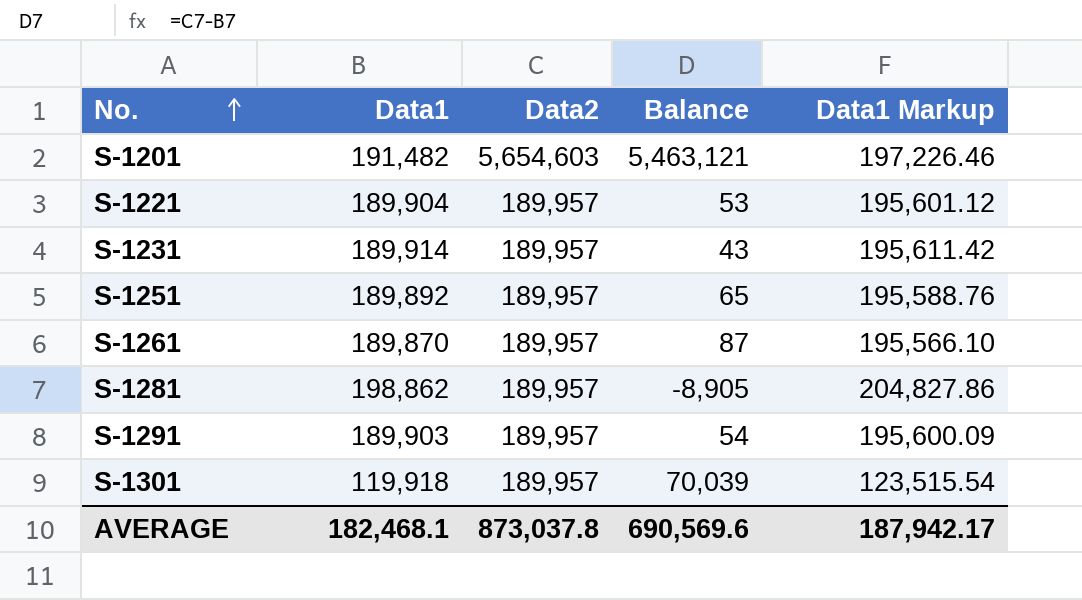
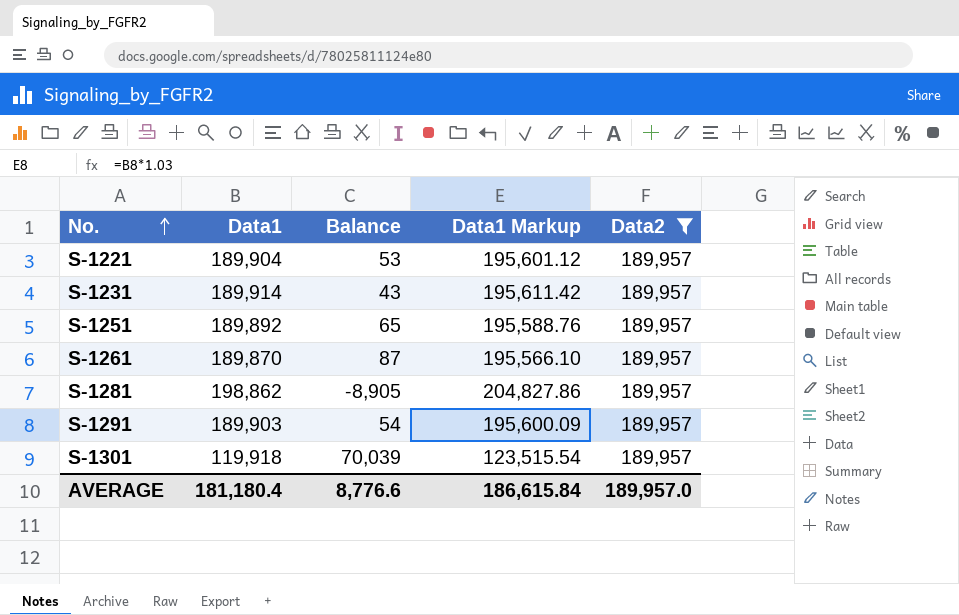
filter: none -> Data2 = 189,957
column Data2 | position: 3 -> 5
AVERAGE | Data1: 182,468.1 -> 181,180.4
AVERAGE | Balance: 690,569.6 -> 8,776.6
AVERAGE | Data1 Markup: 187,942.17 -> 186,615.84
AVERAGE | Data2: 873,037.8 -> 189,957.0

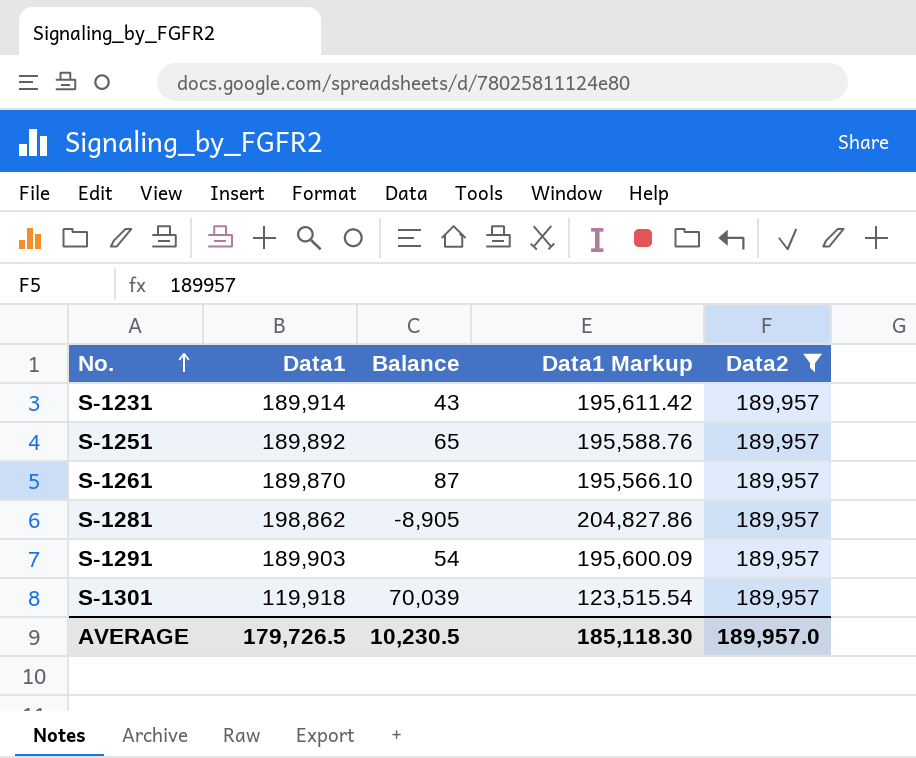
row S-1221: 189,904 | 53 | 195,601.12 | 189,957 -> none
AVERAGE | Data1: 181,180.4 -> 179,726.5
AVERAGE | Balance: 8,776.6 -> 10,230.5
AVERAGE | Data1 Markup: 186,615.84 -> 185,118.30

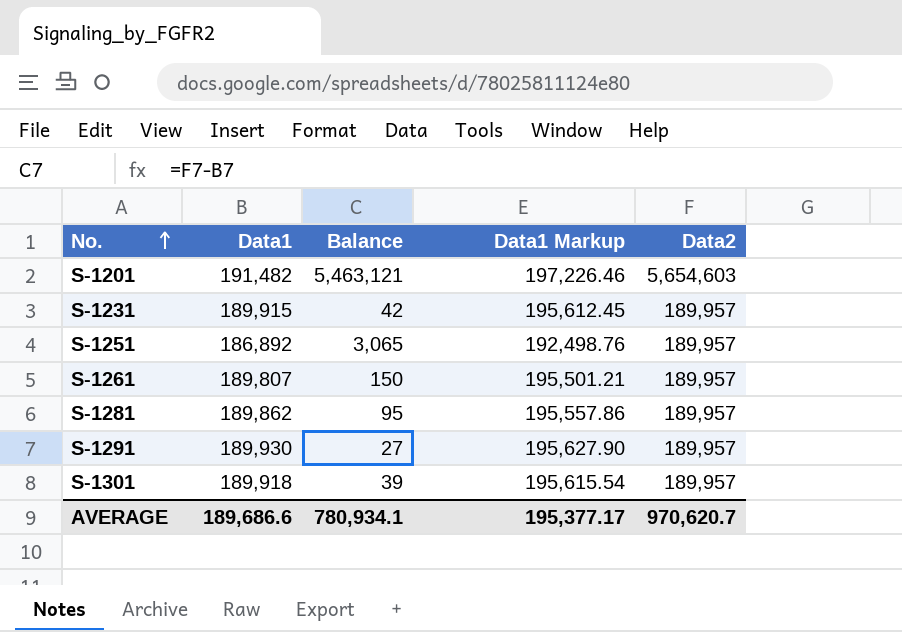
filter: Data2 = 189,957 -> none
S-1231 | Data1: 189,914 -> 189,915
S-1231 | Balance: 43 -> 42
S-1231 | Data1 Markup: 195,611.42 -> 195,612.45
S-1251 | Data1: 189,892 -> 186,892
S-1251 | Balance: 65 -> 3,065
S-1251 | Data1 Markup: 195,588.76 -> 192,498.76
S-1261 | Data1: 189,870 -> 189,807
S-1261 | Balance: 87 -> 150
S-1261 | Data1 Markup: 195,566.10 -> 195,501.21
S-1281 | Data1: 198,862 -> 189,862
S-1281 | Balance: -8,905 -> 95
S-1281 | Data1 Markup: 204,827.86 -> 195,557.86
S-1291 | Data1: 189,903 -> 189,930
S-1291 | Balance: 54 -> 27
S-1291 | Data1 Markup: 195,600.09 -> 195,627.90
S-1301 | Data1: 119,918 -> 189,918
S-1301 | Balance: 70,039 -> 39
S-1301 | Data1 Markup: 123,515.54 -> 195,615.54
AVERAGE | Data1: 179,726.5 -> 189,686.6
AVERAGE | Balance: 10,230.5 -> 780,934.1
AVERAGE | Data1 Markup: 185,118.30 -> 195,377.17
AVERAGE | Data2: 189,957.0 -> 970,620.7

